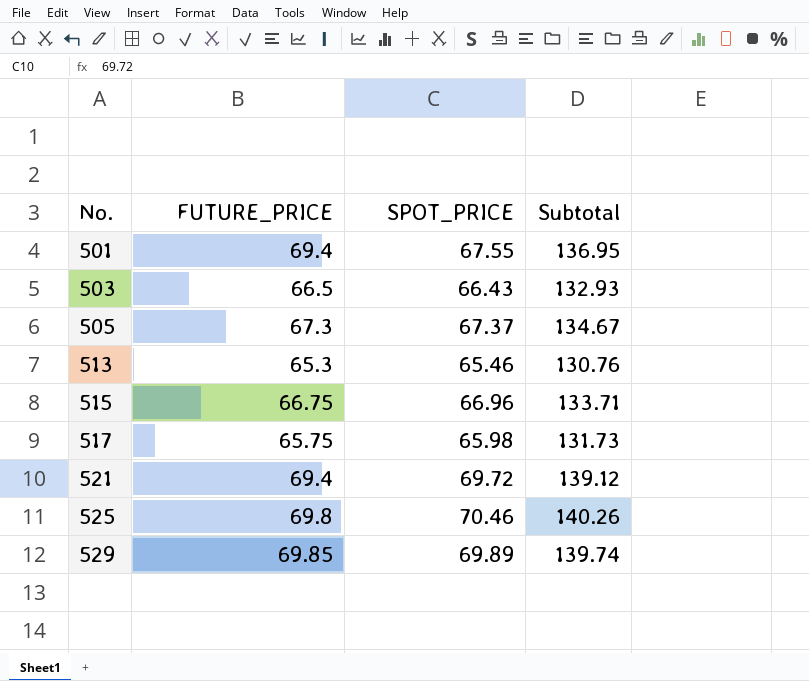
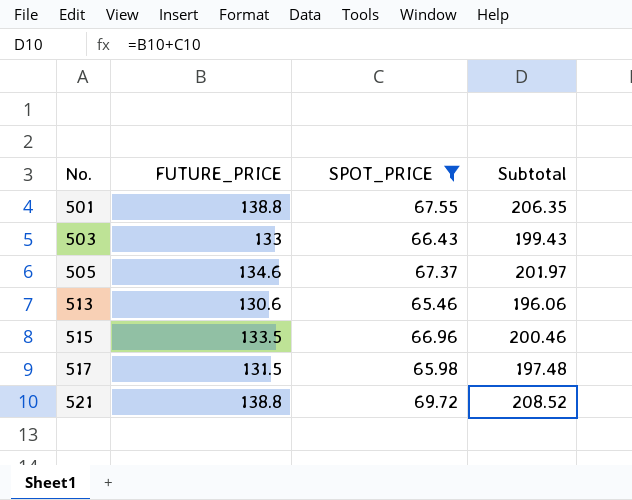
filter: none -> SPOT_PRICE <= 69.72
501 | FUTURE_PRICE: 69.4 -> 138.8
501 | Subtotal: 136.95 -> 206.35
503 | FUTURE_PRICE: 66.5 -> 133
503 | Subtotal: 132.93 -> 199.43
505 | FUTURE_PRICE: 67.3 -> 134.6
505 | Subtotal: 134.67 -> 201.97
513 | FUTURE_PRICE: 65.3 -> 130.6
513 | Subtotal: 130.76 -> 196.06
515 | FUTURE_PRICE: 66.75 -> 133.5
515 | Subtotal: 133.71 -> 200.46
517 | FUTURE_PRICE: 65.75 -> 131.5
517 | Subtotal: 131.73 -> 197.48
521 | FUTURE_PRICE: 69.4 -> 138.8
521 | Subtotal: 139.12 -> 208.52

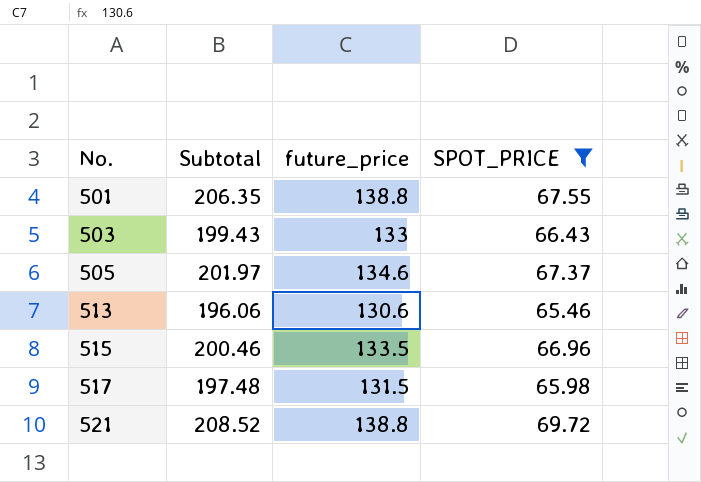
column Subtotal | position: 4 -> 2
column name: FUTURE_PRICE -> future_price

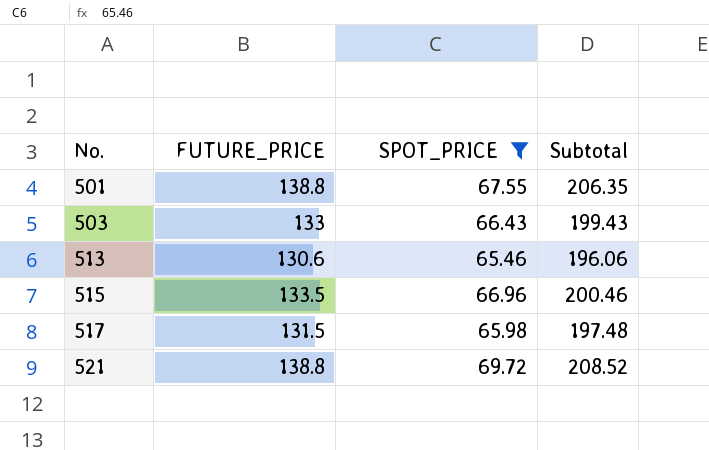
column name: future_price -> FUTURE_PRICE
column Subtotal | position: 2 -> 4
row 505: 201.97 | 134.6 | 67.37 -> none

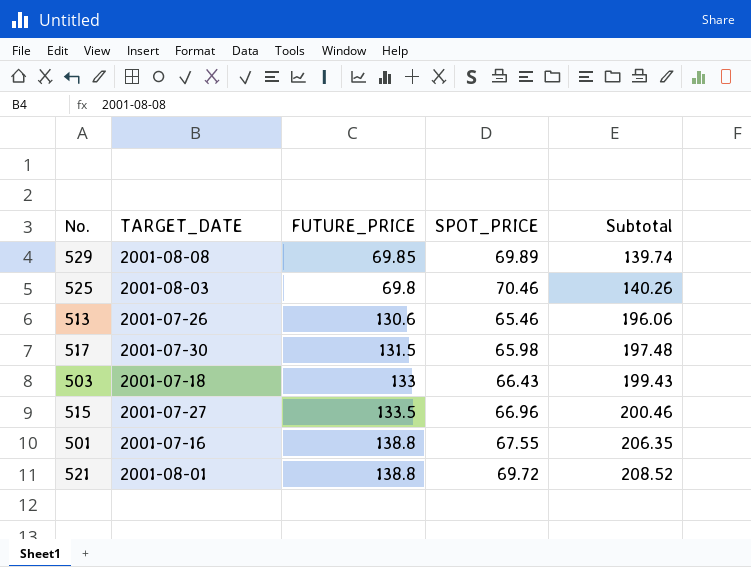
filter: SPOT_PRICE <= 69.72 -> none
row order: No. ascending -> Subtotal ascending
column TARGET_DATE | position: none -> 2

